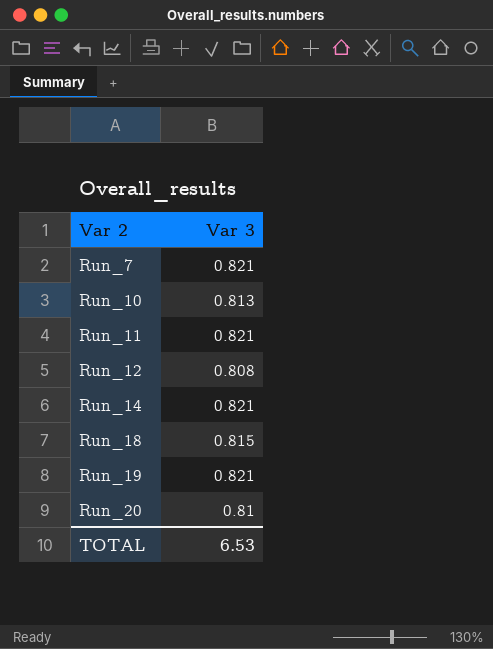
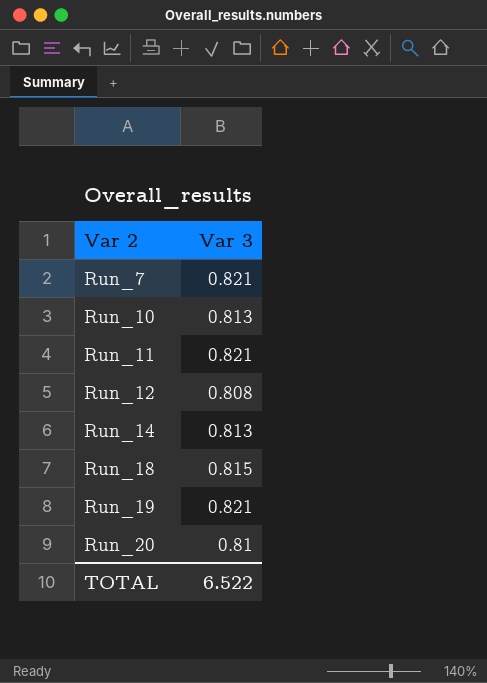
Run_14 | Var 3: 0.821 -> 0.813
TOTAL | Var 3: 6.53 -> 6.522

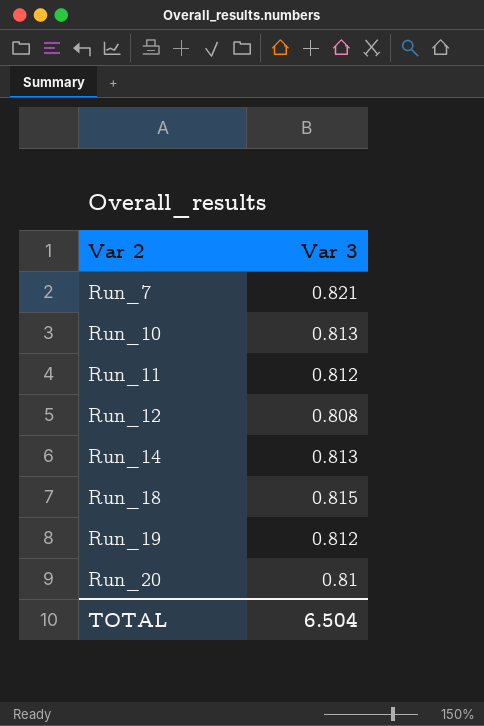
Run_11 | Var 3: 0.821 -> 0.812
Run_19 | Var 3: 0.821 -> 0.812
TOTAL | Var 3: 6.522 -> 6.504

